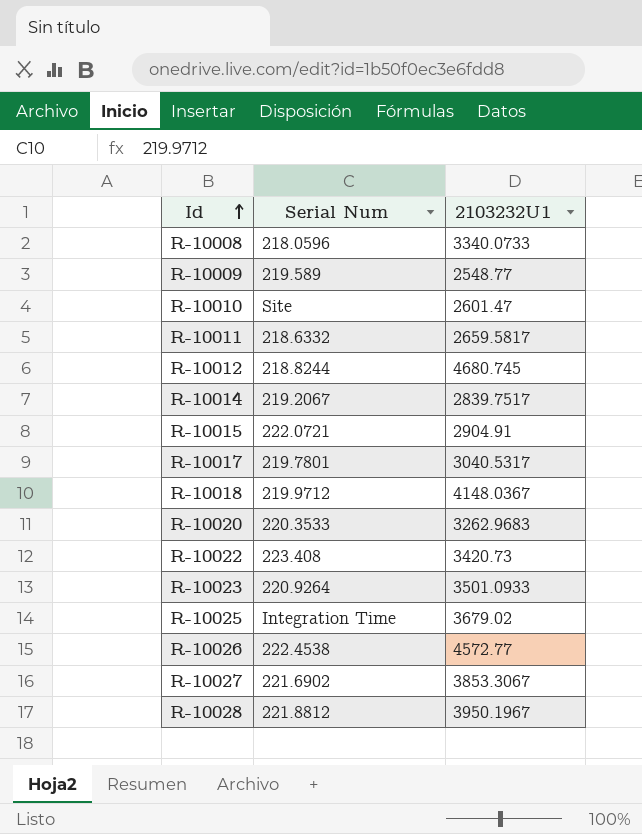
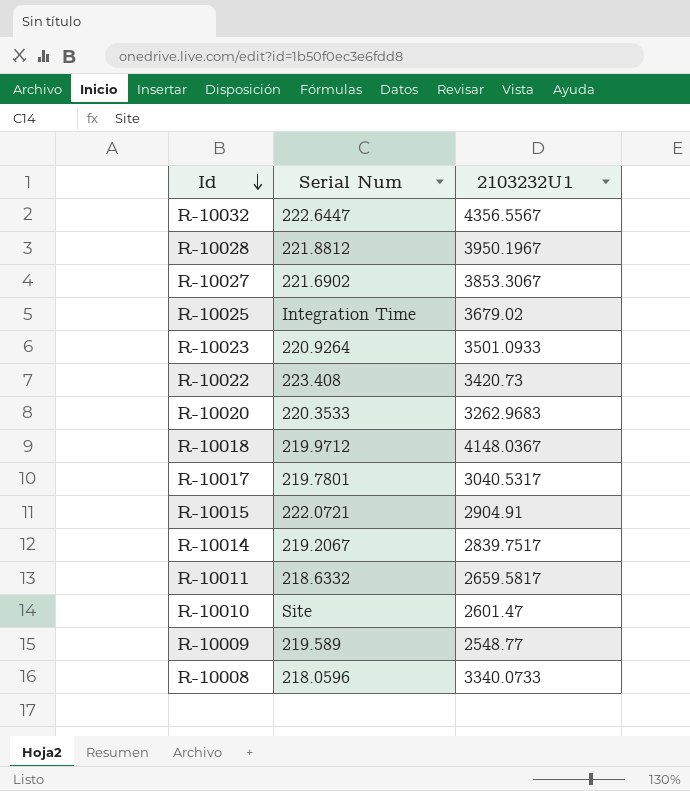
row order: Id ascending -> Id descending
row R-10012: 218.8244 | 4680.745 -> none
row R-10026: 222.4538 | 4572.77 -> none
row R-10032: none -> 222.6447 | 4356.5567

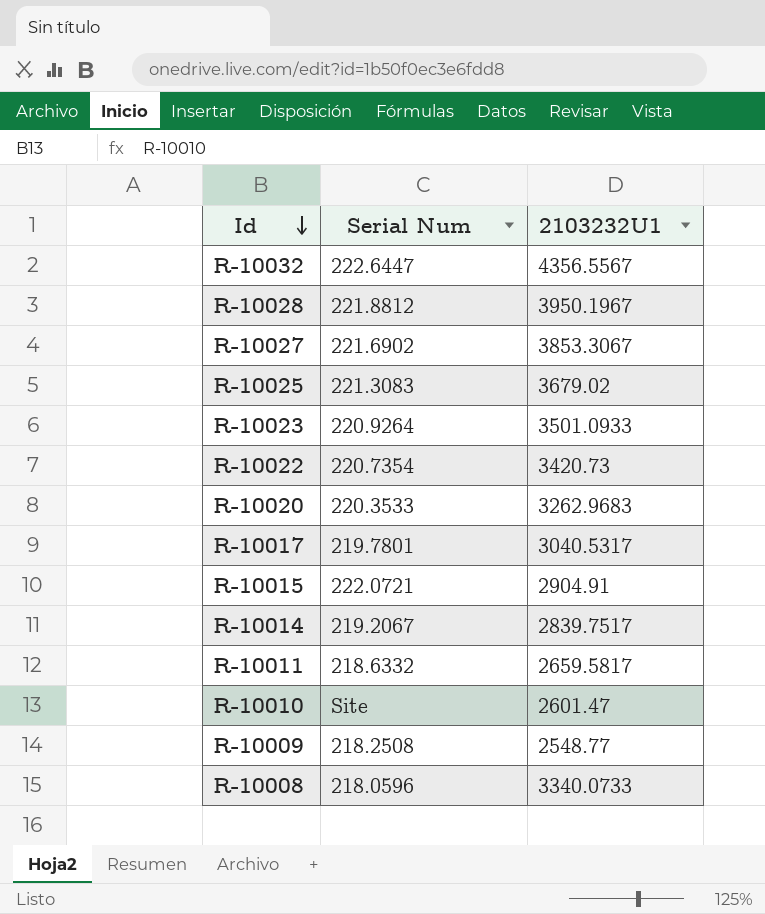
row R-10018: 219.9712 | 4148.0367 -> none
R-10025 | Serial Num: Integration Time -> 221.3083
R-10022 | Serial Num: 223.408 -> 220.7354
R-10009 | Serial Num: 219.589 -> 218.2508

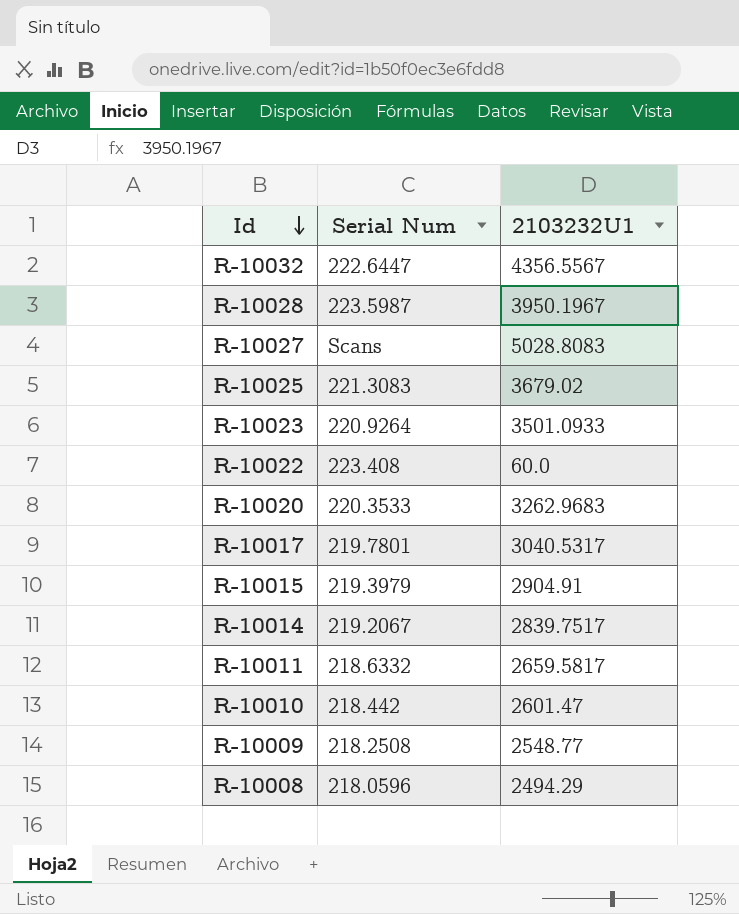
R-10028 | Serial Num: 221.8812 -> 223.5987
R-10027 | Serial Num: 221.6902 -> Scans
R-10027 | 2103232U1: 3853.3067 -> 5028.8083
R-10022 | Serial Num: 220.7354 -> 223.408
R-10022 | 2103232U1: 3420.73 -> 60.0
R-10015 | Serial Num: 222.0721 -> 219.3979
R-10010 | Serial Num: Site -> 218.442
R-10008 | 2103232U1: 3340.0733 -> 2494.29

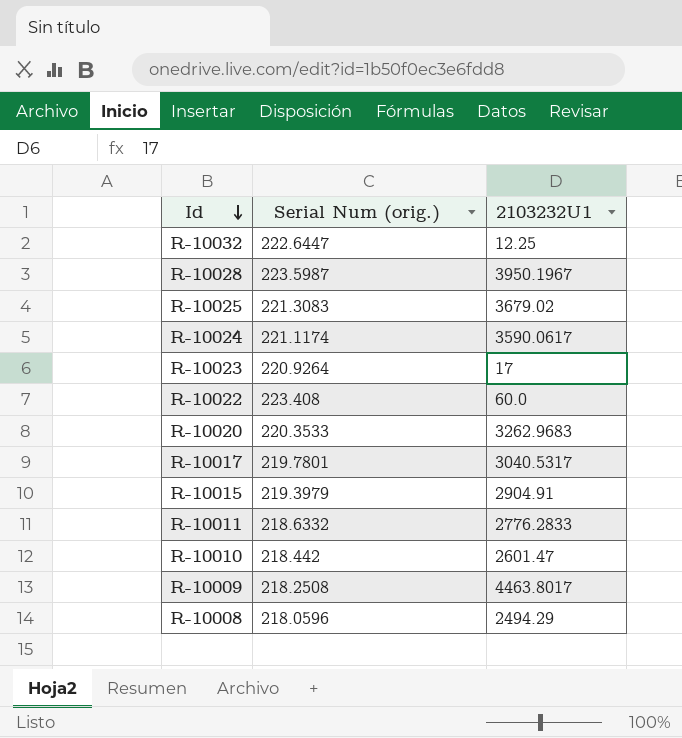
column name: Serial Num -> Serial Num (orig.)
row R-10027: Scans | 5028.8083 -> none
row R-10014: 219.2067 | 2839.7517 -> none
R-10032 | 2103232U1: 4356.5567 -> 12.25
row R-10024: none -> 221.1174 | 3590.0617
R-10023 | 2103232U1: 3501.0933 -> 17
R-10011 | 2103232U1: 2659.5817 -> 2776.2833
R-10009 | 2103232U1: 2548.77 -> 4463.8017

